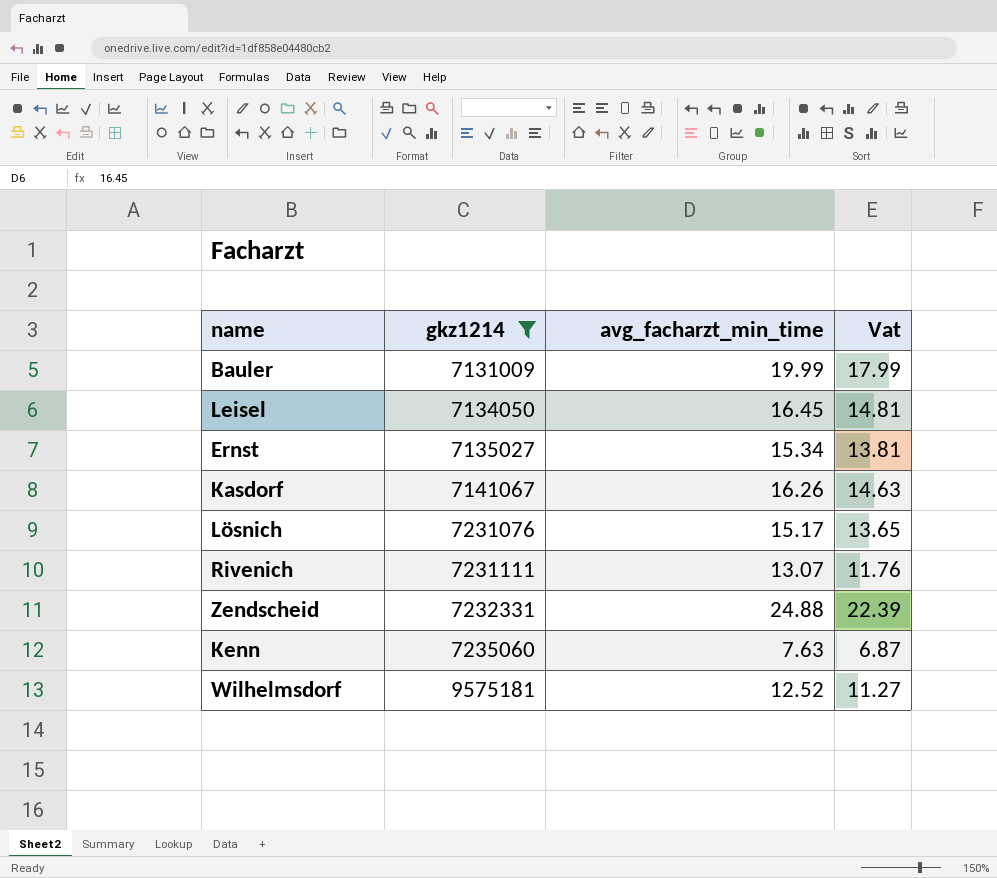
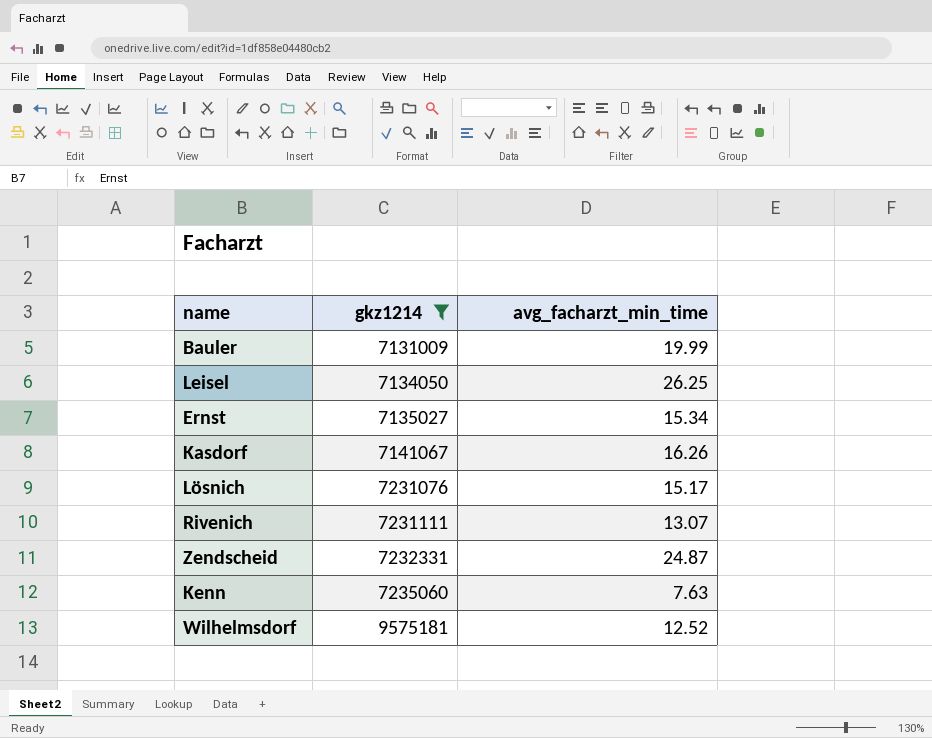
column Vat | formula: [avg_facharzt_min_time] * 0.9 -> none
Leisel | avg_facharzt_min_time: 16.45 -> 26.25
Zendscheid | avg_facharzt_min_time: 24.88 -> 24.87

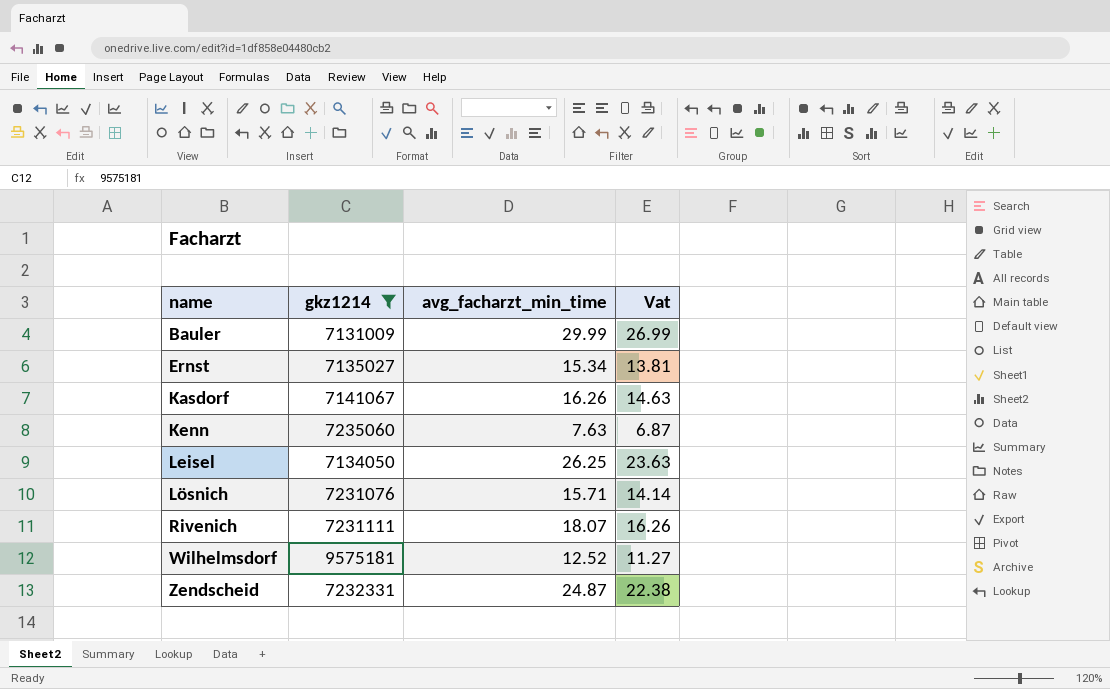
row order: gkz1214 ascending -> name ascending
column Vat | formula: none -> [avg_facharzt_min_time] * 0.9
Bauler | avg_facharzt_min_time: 19.99 -> 29.99
Lösnich | avg_facharzt_min_time: 15.17 -> 15.71
Rivenich | avg_facharzt_min_time: 13.07 -> 18.07

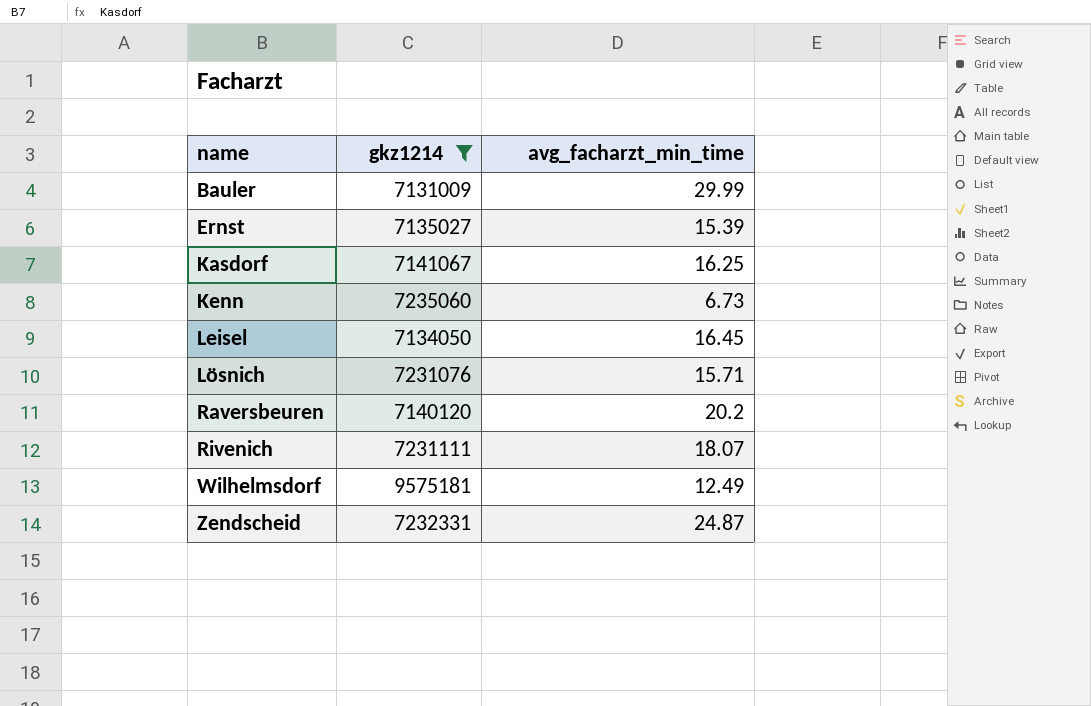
column Vat | formula: [avg_facharzt_min_time] * 0.9 -> none
Ernst | avg_facharzt_min_time: 15.34 -> 15.39
Kasdorf | avg_facharzt_min_time: 16.26 -> 16.25
Kenn | avg_facharzt_min_time: 7.63 -> 6.73
Leisel | avg_facharzt_min_time: 26.25 -> 16.45
row Raversbeuren: none -> 7140120 | 20.2
Wilhelmsdorf | avg_facharzt_min_time: 12.52 -> 12.49

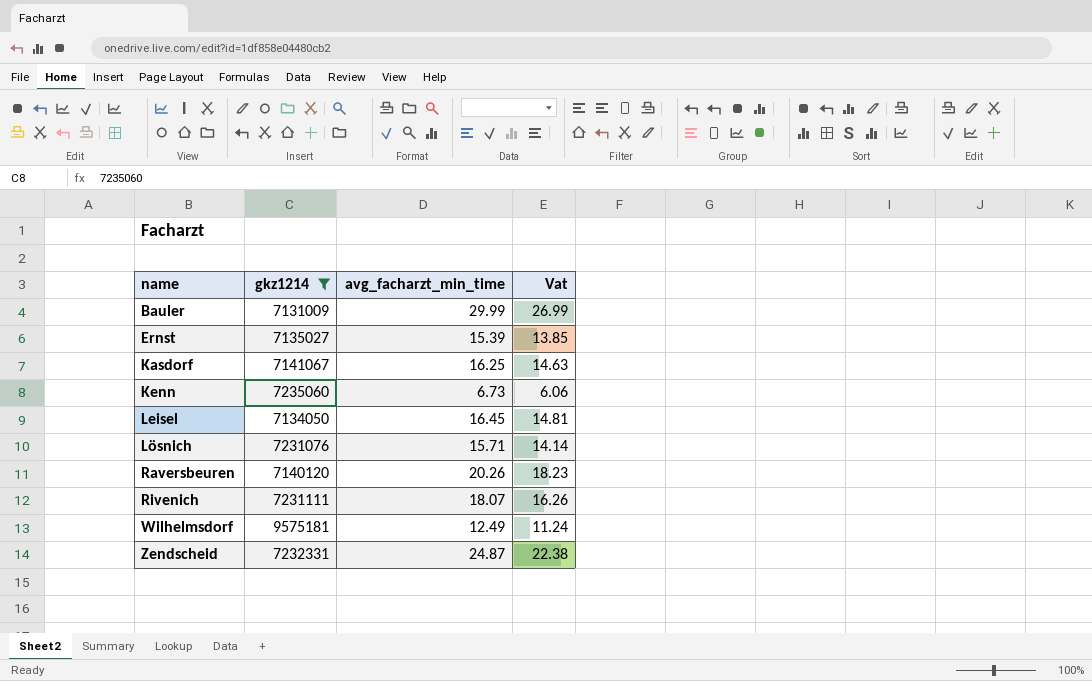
column Vat | formula: none -> [avg_facharzt_min_time] * 0.9
Raversbeuren | avg_facharzt_min_time: 20.2 -> 20.26

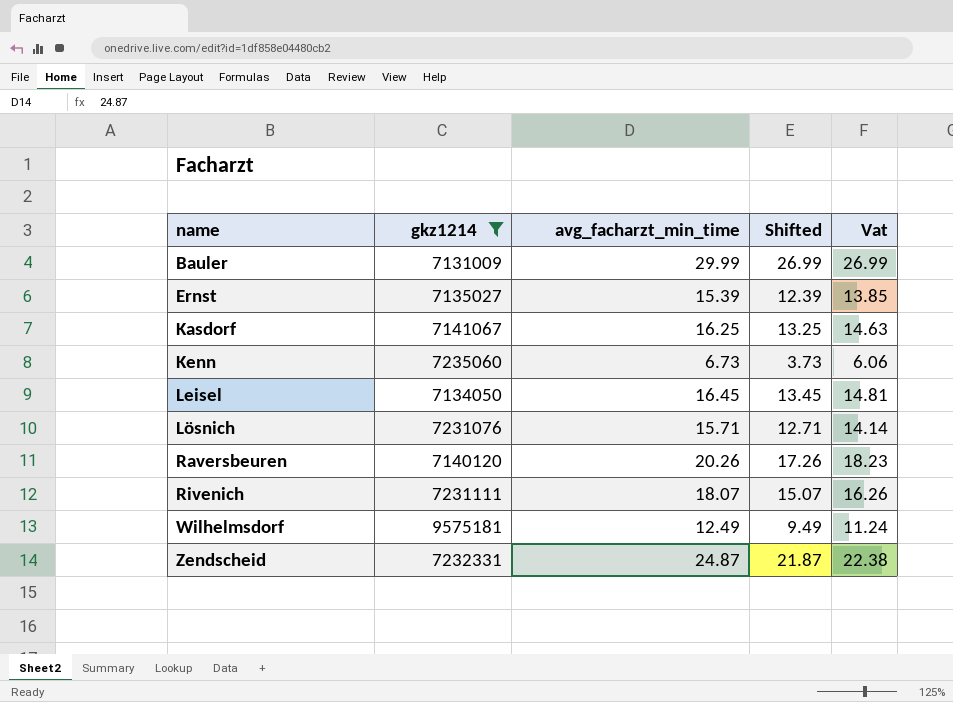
column Shifted | formula: none -> [avg_facharzt_min_time] - 3

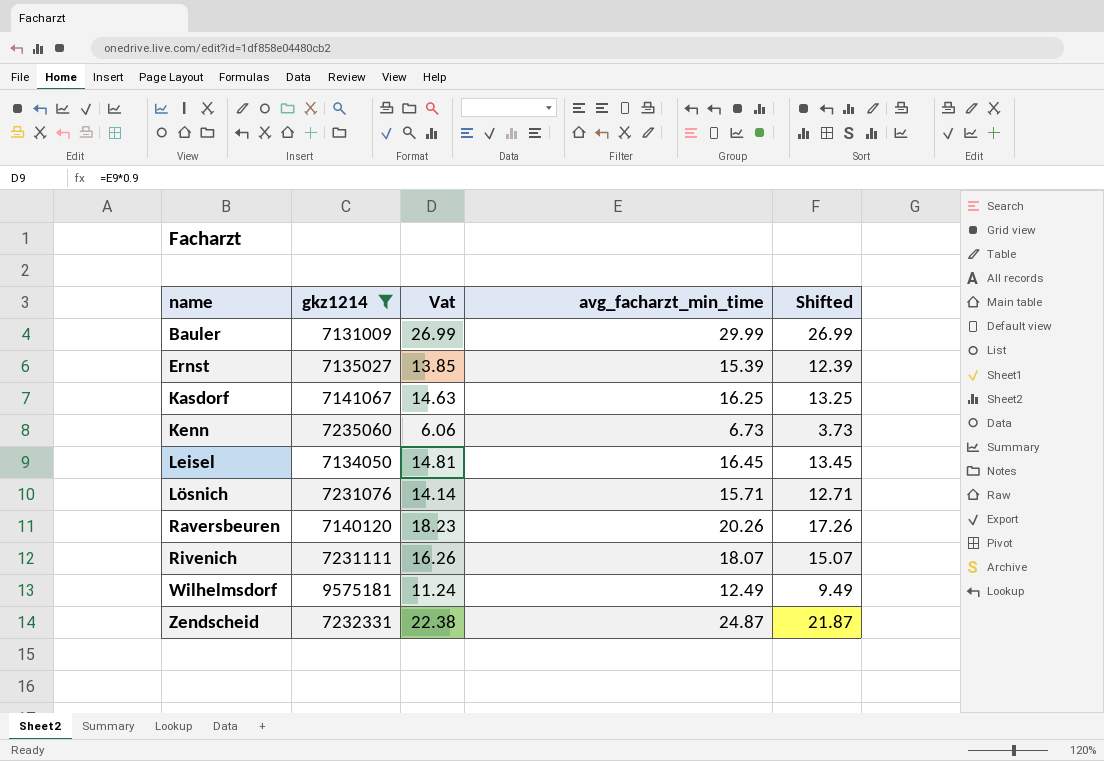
column Vat | position: 5 -> 3

